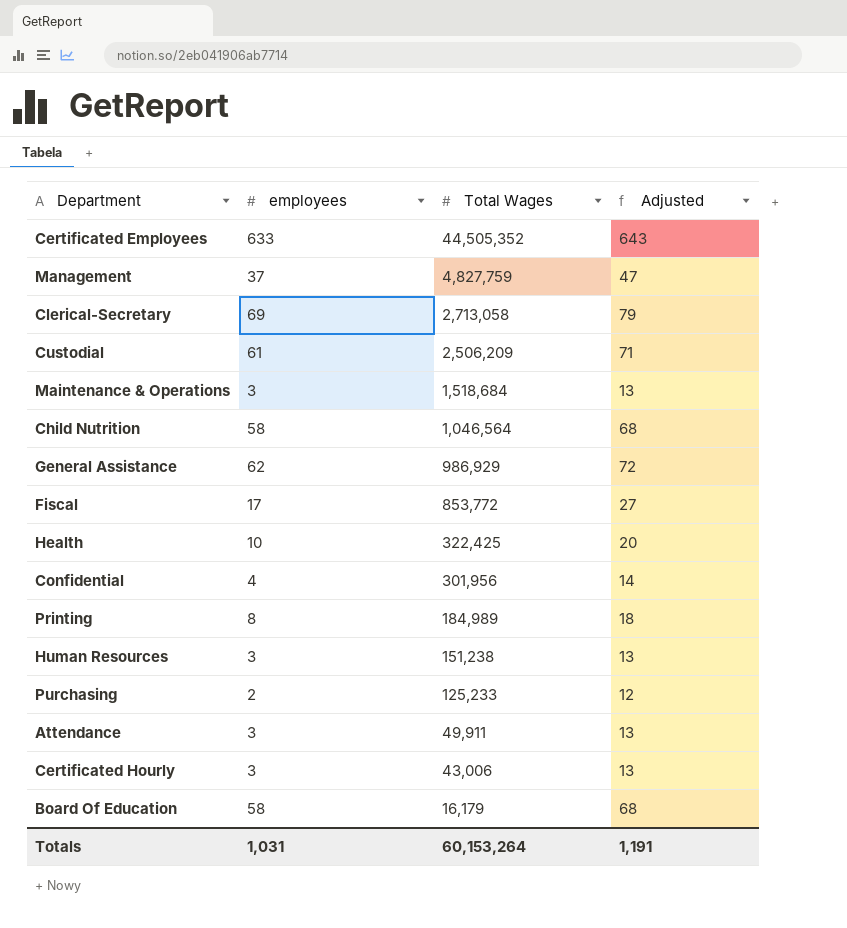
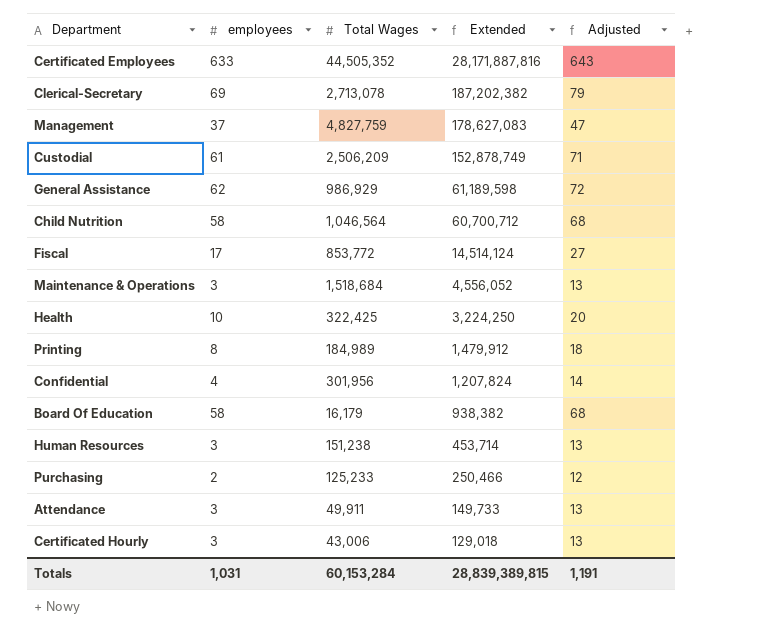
row order: Total Wages descending -> Extended descending
column Extended | formula: none -> [employees] * [Total Wages]
Clerical-Secretary | Total Wages: 2,713,058 -> 2,713,078
Totals | Total Wages: 60,153,264 -> 60,153,284

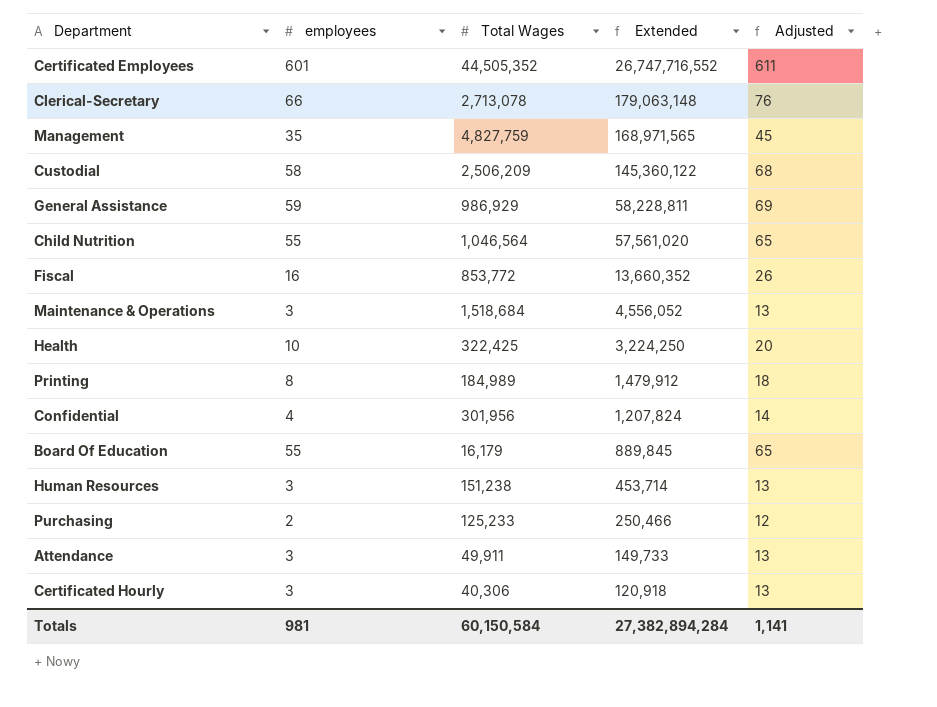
Certificated Employees | employees: 633 -> 601
Certificated Employees | Extended: 28,171,887,816 -> 26,747,716,552
Certificated Employees | Adjusted: 643 -> 611
Clerical-Secretary | employees: 69 -> 66
Clerical-Secretary | Extended: 187,202,382 -> 179,063,148
Clerical-Secretary | Adjusted: 79 -> 76
Management | employees: 37 -> 35
Management | Extended: 178,627,083 -> 168,971,565
Management | Adjusted: 47 -> 45
Custodial | employees: 61 -> 58
Custodial | Extended: 152,878,749 -> 145,360,122
Custodial | Adjusted: 71 -> 68
General Assistance | employees: 62 -> 59
General Assistance | Extended: 61,189,598 -> 58,228,811
General Assistance | Adjusted: 72 -> 69
Child Nutrition | employees: 58 -> 55
Child Nutrition | Extended: 60,700,712 -> 57,561,020
Child Nutrition | Adjusted: 68 -> 65
Fiscal | employees: 17 -> 16
Fiscal | Extended: 14,514,124 -> 13,660,352
Fiscal | Adjusted: 27 -> 26
Board Of Education | employees: 58 -> 55
Board Of Education | Extended: 938,382 -> 889,845
Board Of Education | Adjusted: 68 -> 65
Certificated Hourly | Total Wages: 43,006 -> 40,306
Certificated Hourly | Extended: 129,018 -> 120,918
Totals | employees: 1,031 -> 981
Totals | Total Wages: 60,153,284 -> 60,150,584
Totals | Extended: 28,839,389,815 -> 27,382,894,284
Totals | Adjusted: 1,191 -> 1,141

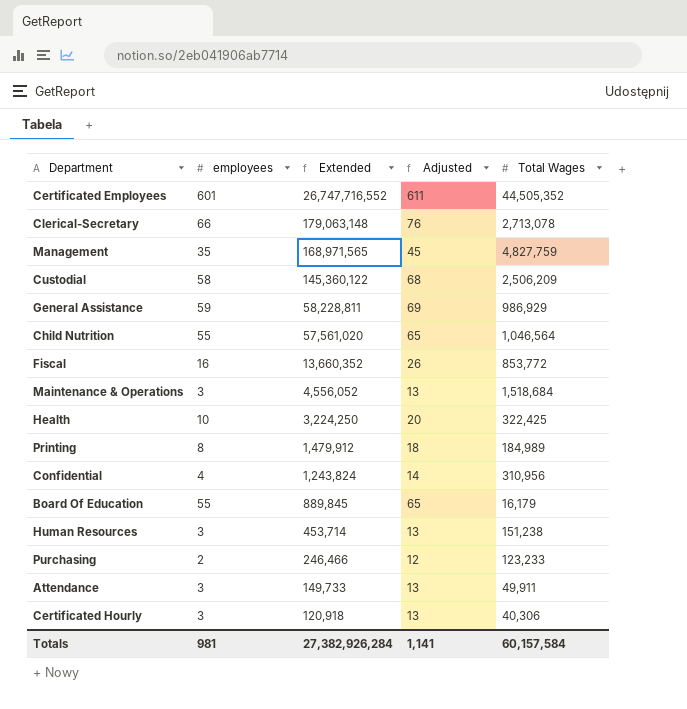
column Total Wages | position: 3 -> 5
Confidential | Extended: 1,207,824 -> 1,243,824
Confidential | Total Wages: 301,956 -> 310,956
Purchasing | Extended: 250,466 -> 246,466
Purchasing | Total Wages: 125,233 -> 123,233
Totals | Extended: 27,382,894,284 -> 27,382,926,284
Totals | Total Wages: 60,150,584 -> 60,157,584

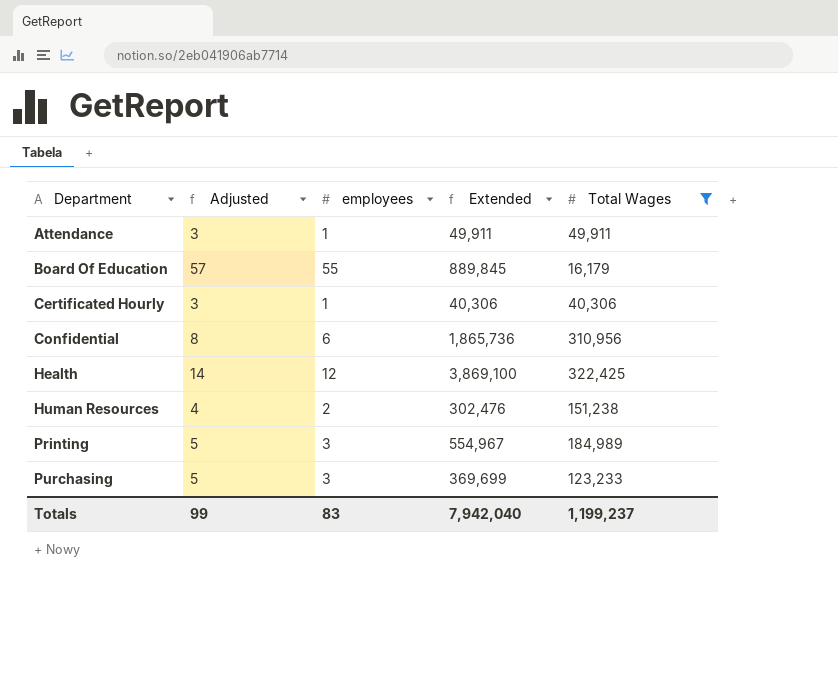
filter: none -> Total Wages <= 322,425
row order: Extended descending -> Department ascending
column Adjusted | formula: [employees] + 10 -> [employees] + 2
column Adjusted | position: 4 -> 2
Attendance | employees: 3 -> 1
Attendance | Extended: 149,733 -> 49,911
Certificated Hourly | employees: 3 -> 1
Certificated Hourly | Extended: 120,918 -> 40,306
Confidential | employees: 4 -> 6
Confidential | Extended: 1,243,824 -> 1,865,736
Health | employees: 10 -> 12
Health | Extended: 3,224,250 -> 3,869,100
Human Resources | employees: 3 -> 2
Human Resources | Extended: 453,714 -> 302,476
Printing | employees: 8 -> 3
Printing | Extended: 1,479,912 -> 554,967
Purchasing | employees: 2 -> 3
Purchasing | Extended: 246,466 -> 369,699
Totals | Adjusted: 1,141 -> 99
Totals | employees: 981 -> 83
Totals | Extended: 27,382,926,284 -> 7,942,040
Totals | Total Wages: 60,157,584 -> 1,199,237

